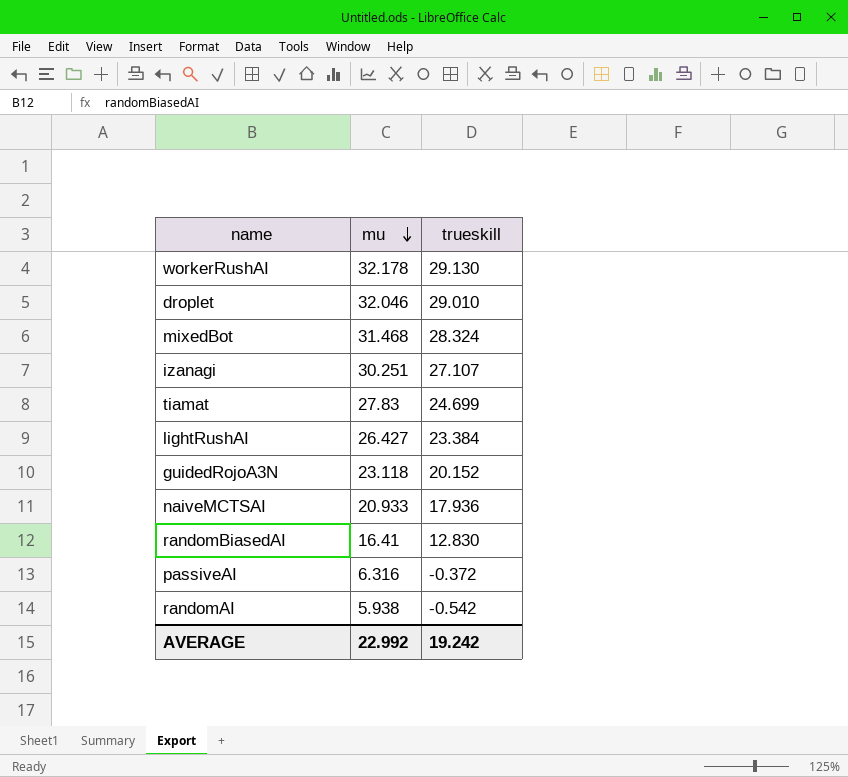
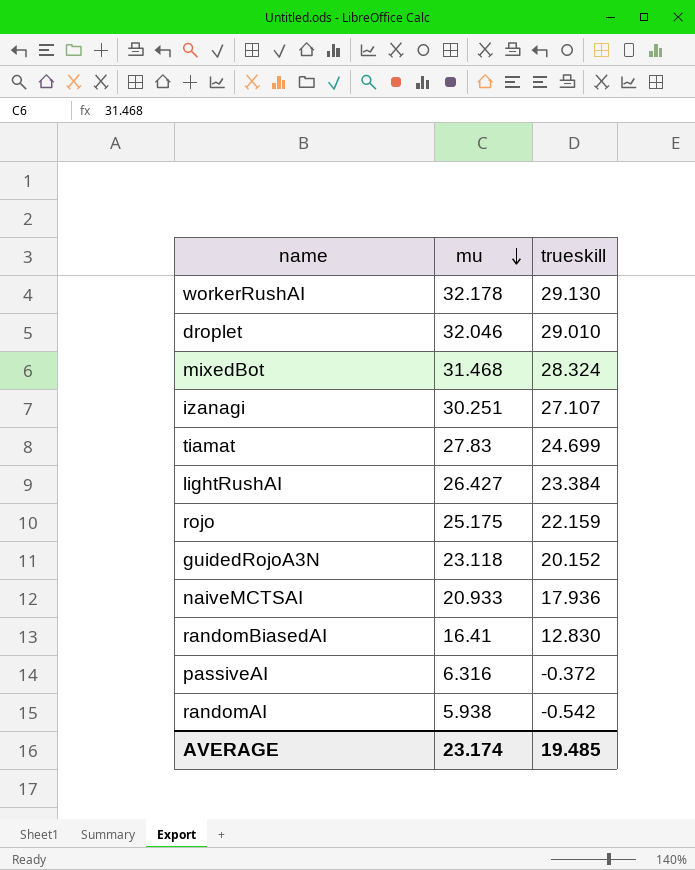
row rojo: none -> 25.175 | 22.159
AVERAGE | mu: 22.992 -> 23.174
AVERAGE | trueskill: 19.242 -> 19.485

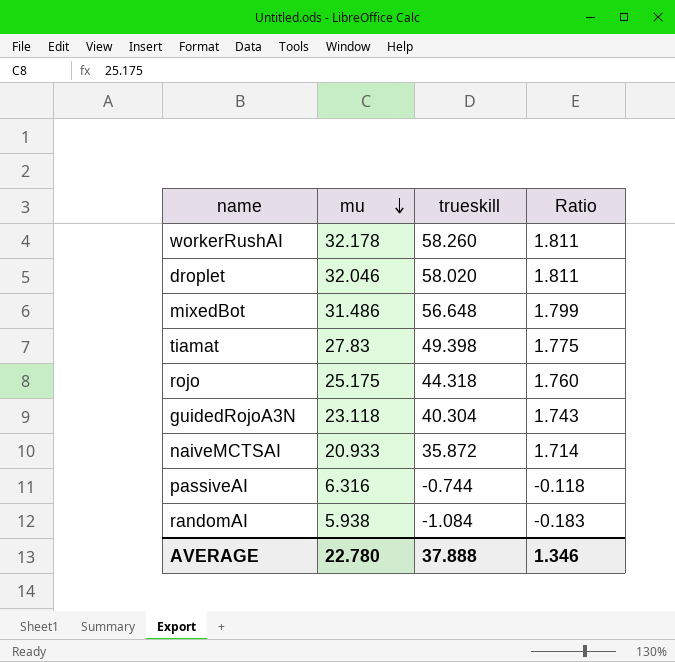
column Ratio | formula: none -> [trueskill] / [mu]
row izanagi: 30.251 | 27.107 -> none
row lightRushAI: 26.427 | 23.384 -> none
row randomBiasedAI: 16.41 | 12.830 -> none
workerRushAI | trueskill: 29.130 -> 58.260
droplet | trueskill: 29.010 -> 58.020
mixedBot | mu: 31.468 -> 31.486
mixedBot | trueskill: 28.324 -> 56.648
tiamat | trueskill: 24.699 -> 49.398
rojo | trueskill: 22.159 -> 44.318
guidedRojoA3N | trueskill: 20.152 -> 40.304
naiveMCTSAI | trueskill: 17.936 -> 35.872
passiveAI | trueskill: -0.372 -> -0.744
randomAI | trueskill: -0.542 -> -1.084
AVERAGE | mu: 23.174 -> 22.780
AVERAGE | trueskill: 19.485 -> 37.888

